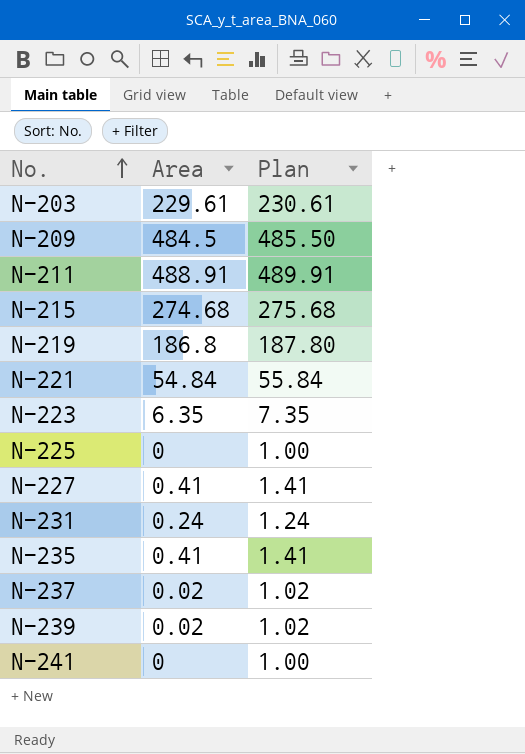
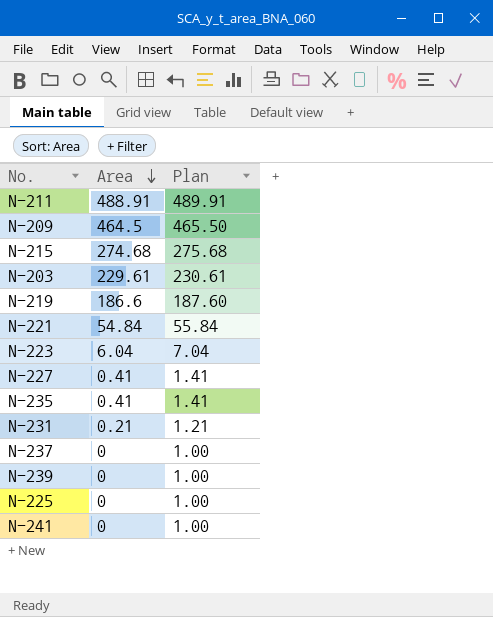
row order: No. ascending -> Area descending
N-209 | Area: 484.5 -> 464.5
N-209 | Plan: 485.50 -> 465.50
N-219 | Area: 186.8 -> 186.6
N-219 | Plan: 187.80 -> 187.60
N-223 | Area: 6.35 -> 6.04
N-223 | Plan: 7.35 -> 7.04
N-231 | Area: 0.24 -> 0.21
N-231 | Plan: 1.24 -> 1.21
N-237 | Area: 0.02 -> 0
N-237 | Plan: 1.02 -> 1.00
N-239 | Area: 0.02 -> 0
N-239 | Plan: 1.02 -> 1.00

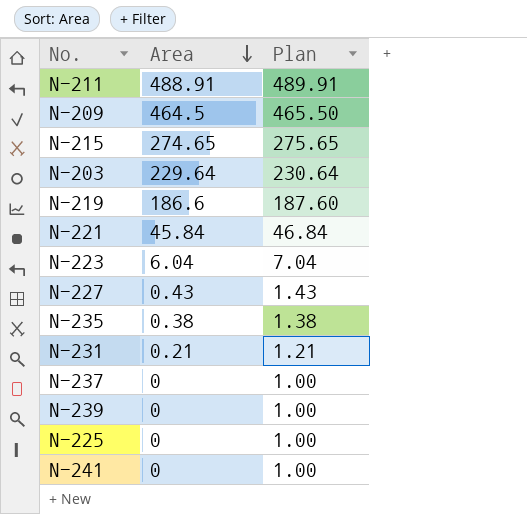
N-215 | Area: 274.68 -> 274.65
N-215 | Plan: 275.68 -> 275.65
N-203 | Area: 229.61 -> 229.64
N-203 | Plan: 230.61 -> 230.64
N-221 | Area: 54.84 -> 45.84
N-221 | Plan: 55.84 -> 46.84
N-227 | Area: 0.41 -> 0.43
N-227 | Plan: 1.41 -> 1.43
N-235 | Area: 0.41 -> 0.38
N-235 | Plan: 1.41 -> 1.38

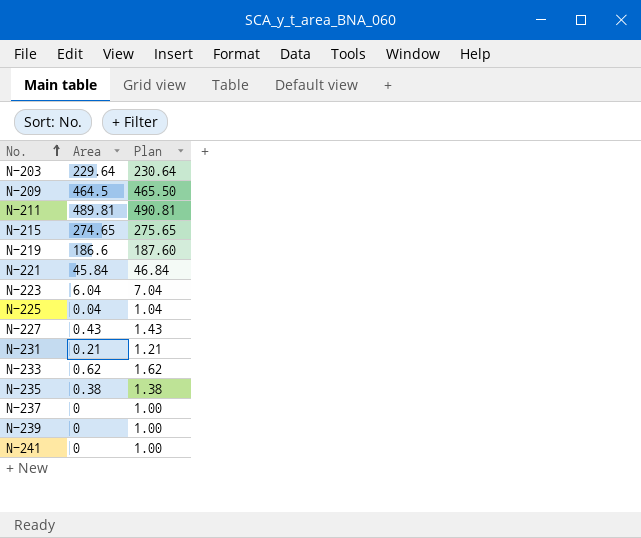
row order: Area descending -> No. ascending
N-211 | Area: 488.91 -> 489.81
N-211 | Plan: 489.91 -> 490.81
N-225 | Area: 0 -> 0.04
N-225 | Plan: 1.00 -> 1.04
row N-233: none -> 0.62 | 1.62

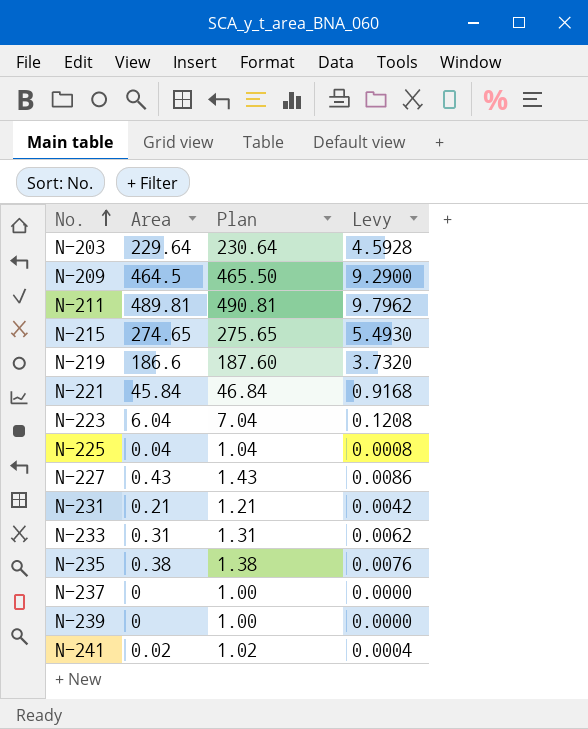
column Levy | formula: none -> [Area] * 0.02
N-233 | Area: 0.62 -> 0.31
N-233 | Plan: 1.62 -> 1.31
N-241 | Area: 0 -> 0.02
N-241 | Plan: 1.00 -> 1.02

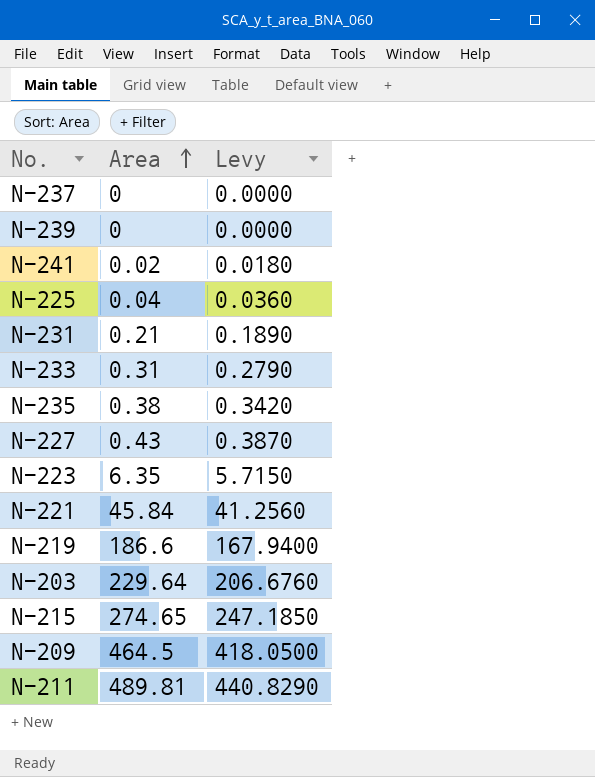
row order: No. ascending -> Area ascending
column Plan | formula: [Area] + 1 -> none
column Levy | formula: [Area] * 0.02 -> [Area] * 0.9
N-223 | Area: 6.04 -> 6.35

